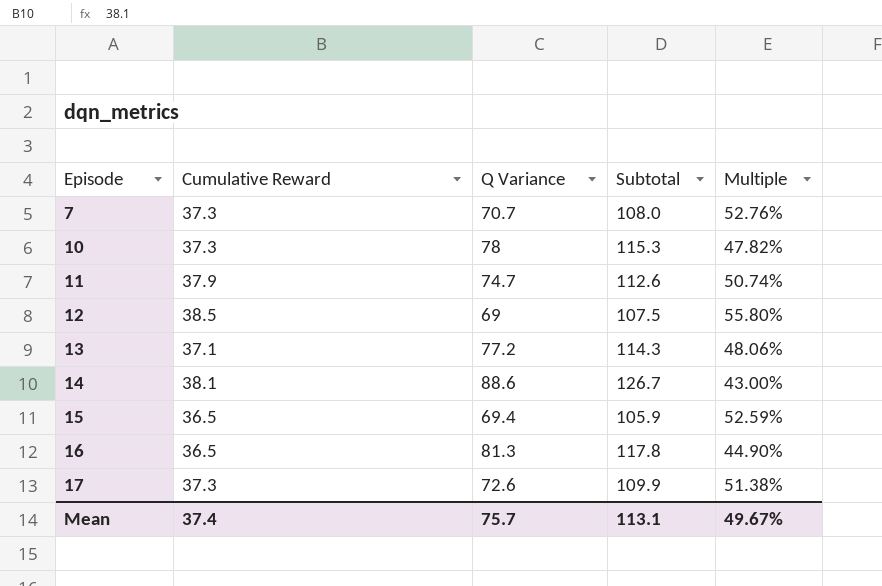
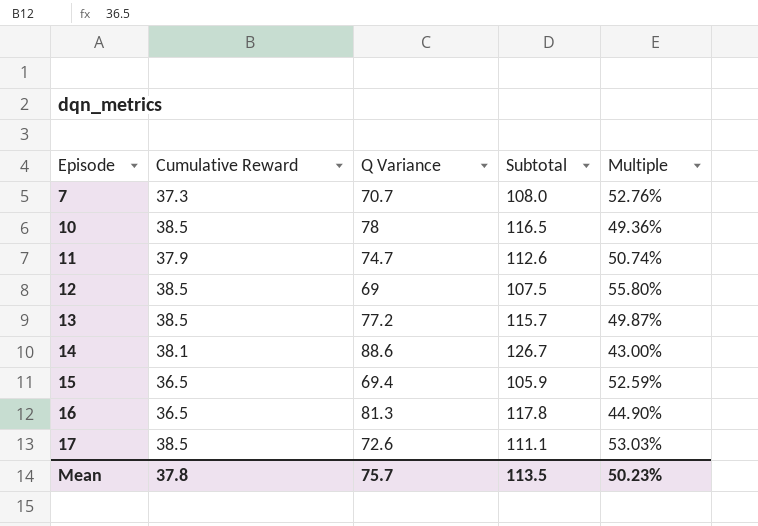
10 | Cumulative Reward: 37.3 -> 38.5
10 | Subtotal: 115.3 -> 116.5
10 | Multiple: 47.82% -> 49.36%
13 | Cumulative Reward: 37.1 -> 38.5
13 | Subtotal: 114.3 -> 115.7
13 | Multiple: 48.06% -> 49.87%
17 | Cumulative Reward: 37.3 -> 38.5
17 | Subtotal: 109.9 -> 111.1
17 | Multiple: 51.38% -> 53.03%
Mean | Cumulative Reward: 37.4 -> 37.8
Mean | Subtotal: 113.1 -> 113.5
Mean | Multiple: 49.67% -> 50.23%

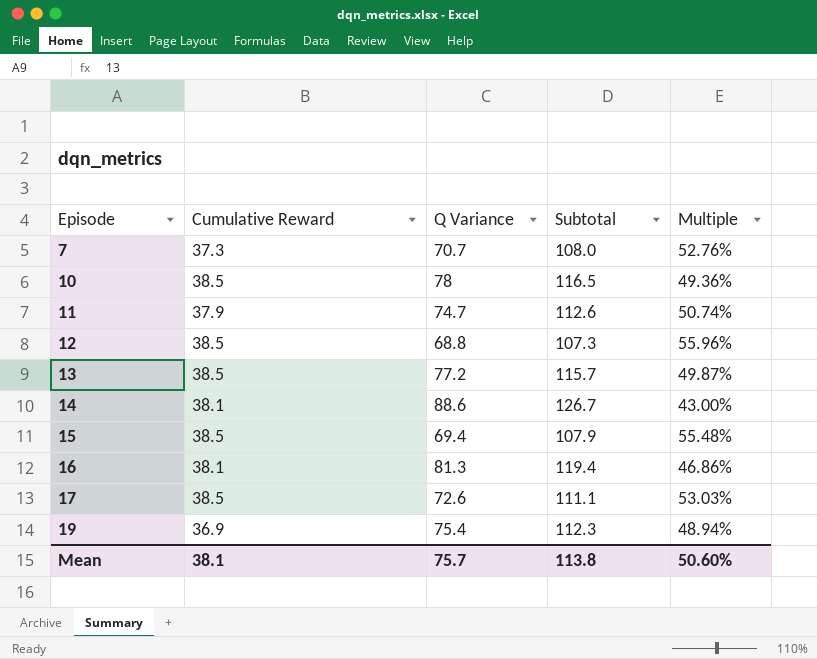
12 | Q Variance: 69 -> 68.8
12 | Subtotal: 107.5 -> 107.3
12 | Multiple: 55.80% -> 55.96%
15 | Cumulative Reward: 36.5 -> 38.5
15 | Subtotal: 105.9 -> 107.9
15 | Multiple: 52.59% -> 55.48%
16 | Cumulative Reward: 36.5 -> 38.1
16 | Subtotal: 117.8 -> 119.4
16 | Multiple: 44.90% -> 46.86%
row 19: none -> 36.9 | 75.4 | 112.3 | 48.94%
Mean | Cumulative Reward: 37.8 -> 38.1
Mean | Subtotal: 113.5 -> 113.8
Mean | Multiple: 50.23% -> 50.60%

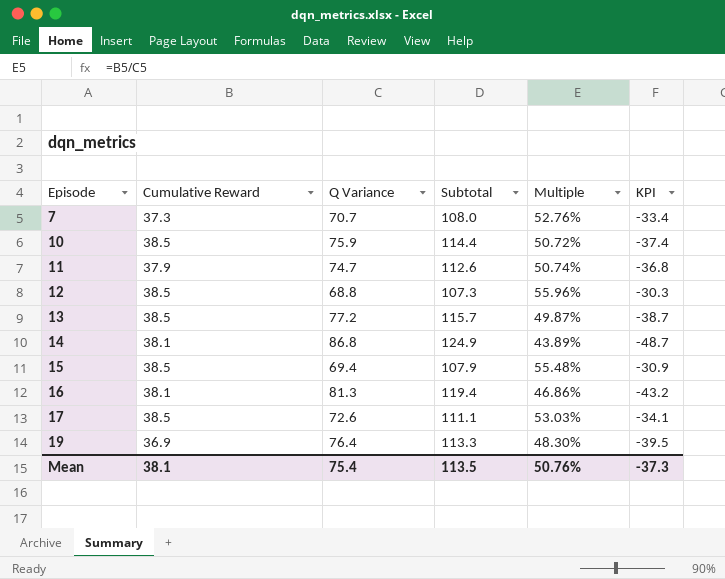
column KPI | formula: none -> [Cumulative Reward] - [Q Variance]
10 | Q Variance: 78 -> 75.9
10 | Subtotal: 116.5 -> 114.4
10 | Multiple: 49.36% -> 50.72%
14 | Q Variance: 88.6 -> 86.8
14 | Subtotal: 126.7 -> 124.9
14 | Multiple: 43.00% -> 43.89%
19 | Q Variance: 75.4 -> 76.4
19 | Subtotal: 112.3 -> 113.3
19 | Multiple: 48.94% -> 48.30%
Mean | Q Variance: 75.7 -> 75.4
Mean | Subtotal: 113.8 -> 113.5
Mean | Multiple: 50.60% -> 50.76%

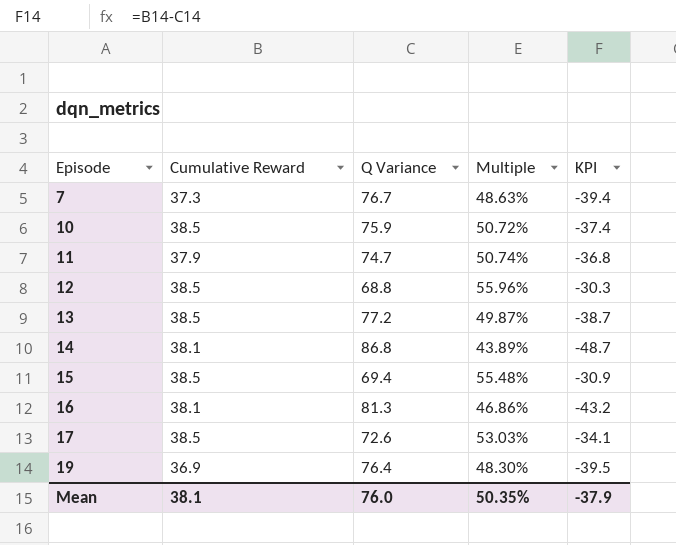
column Subtotal | formula: [Cumulative Reward] + [Q Variance] -> none
7 | Q Variance: 70.7 -> 76.7
7 | Multiple: 52.76% -> 48.63%
7 | KPI: -33.4 -> -39.4
Mean | Q Variance: 75.4 -> 76.0
Mean | Multiple: 50.76% -> 50.35%
Mean | KPI: -37.3 -> -37.9

